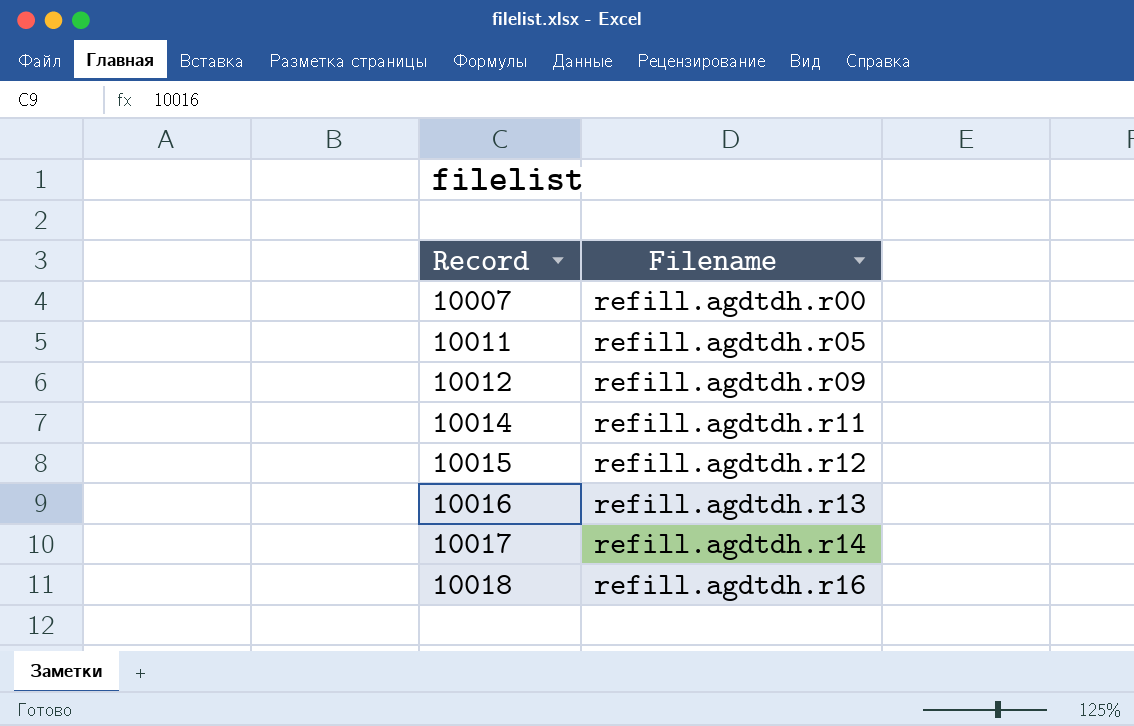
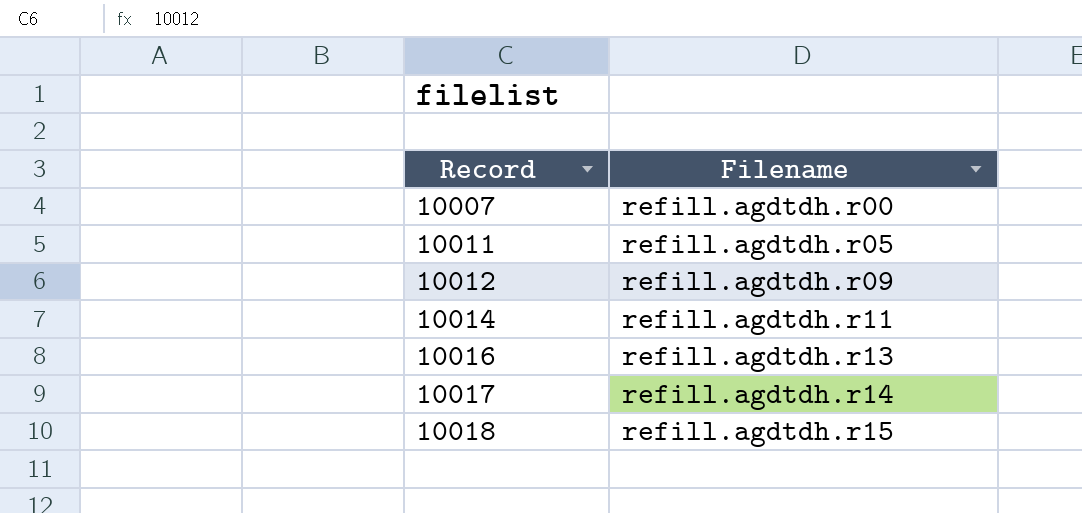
row 10015: refill.agdtdh.r12 -> none
10018 | Filename: refill.agdtdh.r16 -> refill.agdtdh.r15

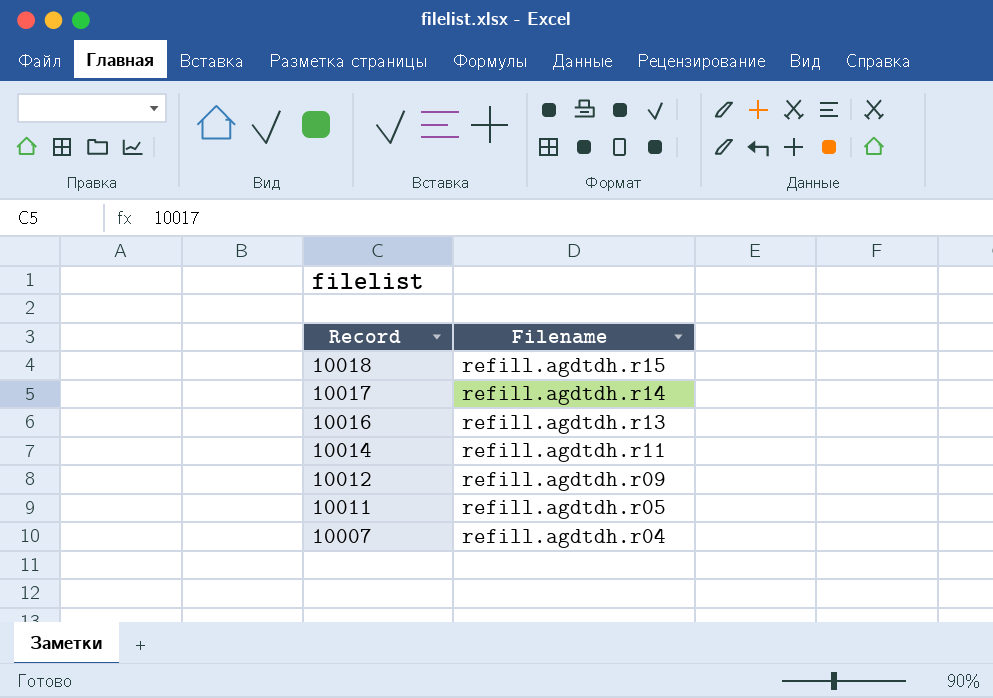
row order: Record ascending -> Record descending
10007 | Filename: refill.agdtdh.r00 -> refill.agdtdh.r04

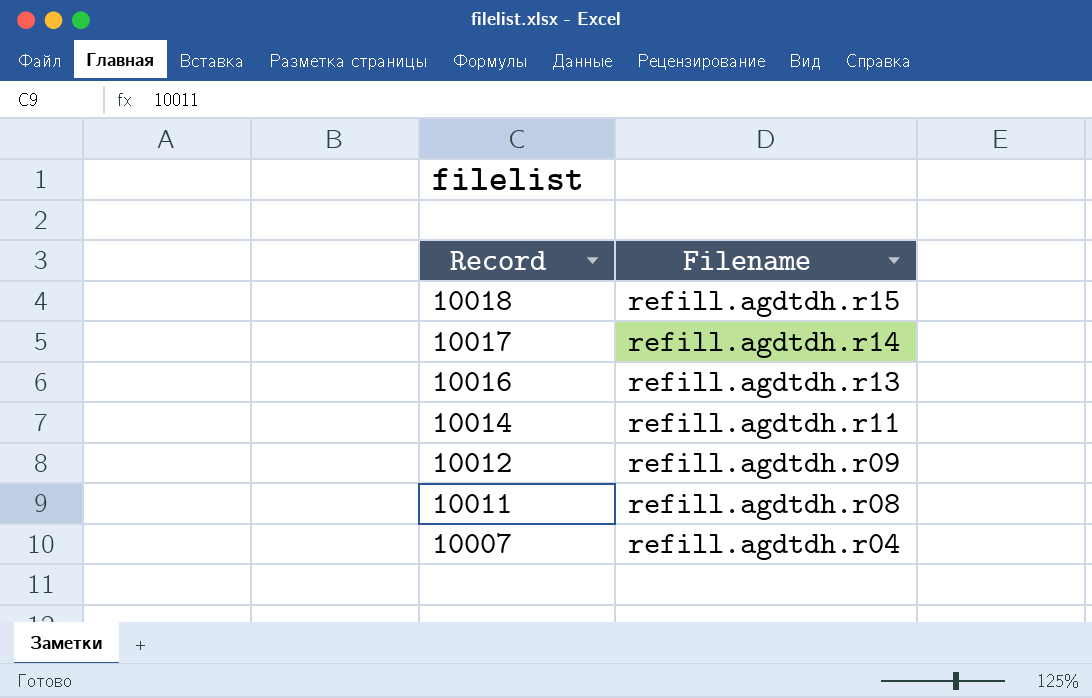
10011 | Filename: refill.agdtdh.r05 -> refill.agdtdh.r08

